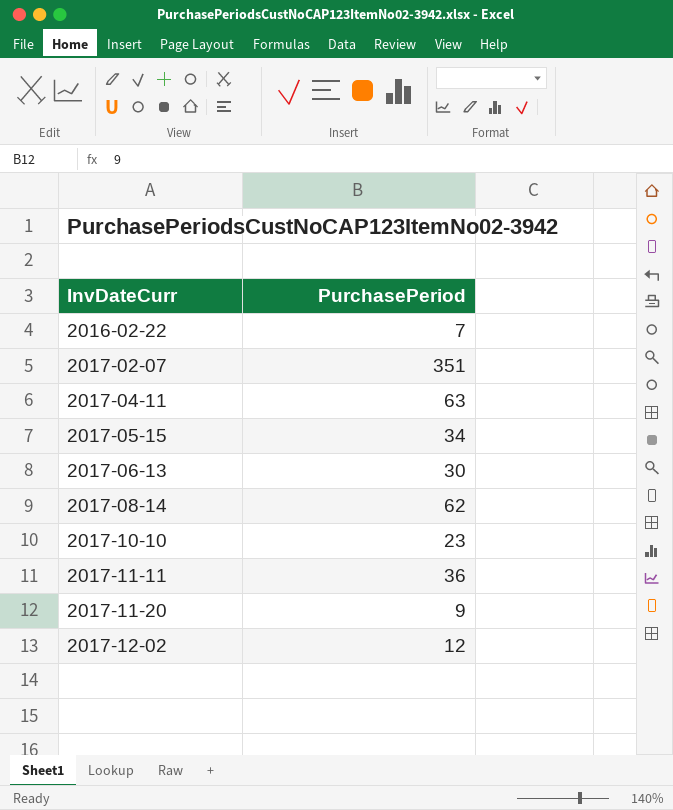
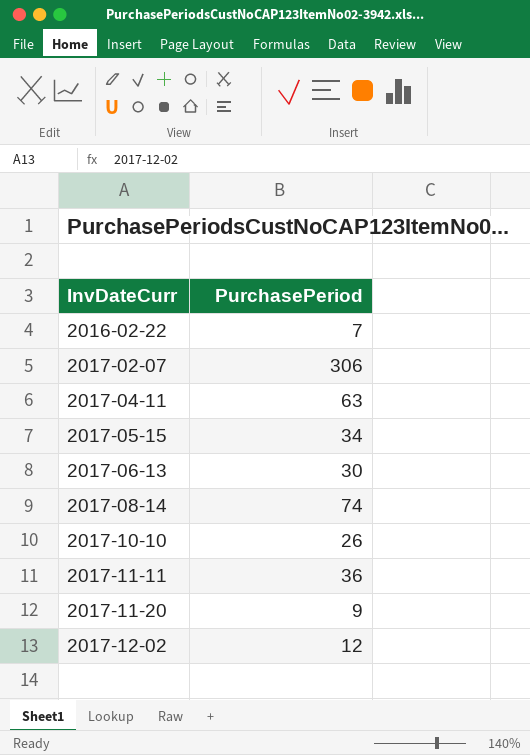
2017-02-07 | PurchasePeriod: 351 -> 306
2017-08-14 | PurchasePeriod: 62 -> 74
2017-10-10 | PurchasePeriod: 23 -> 26

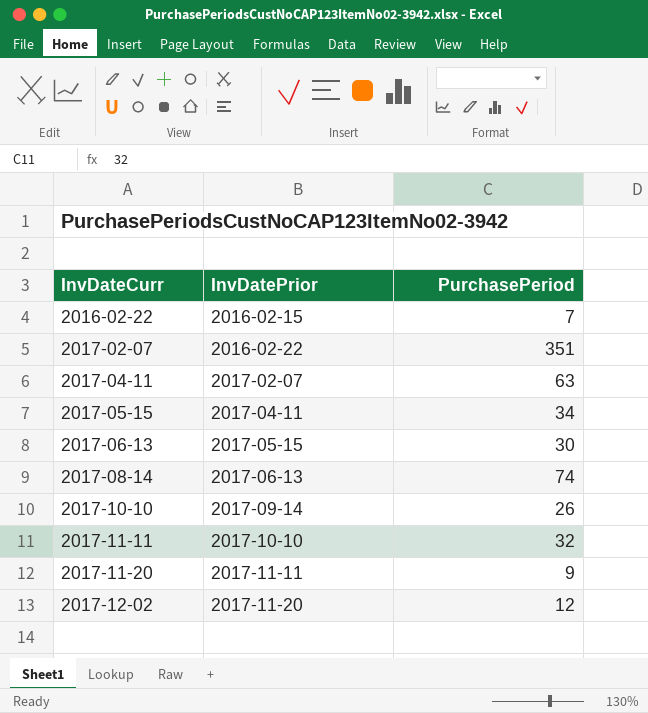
column InvDatePrior | position: none -> 2
2017-02-07 | PurchasePeriod: 306 -> 351
2017-11-11 | PurchasePeriod: 36 -> 32

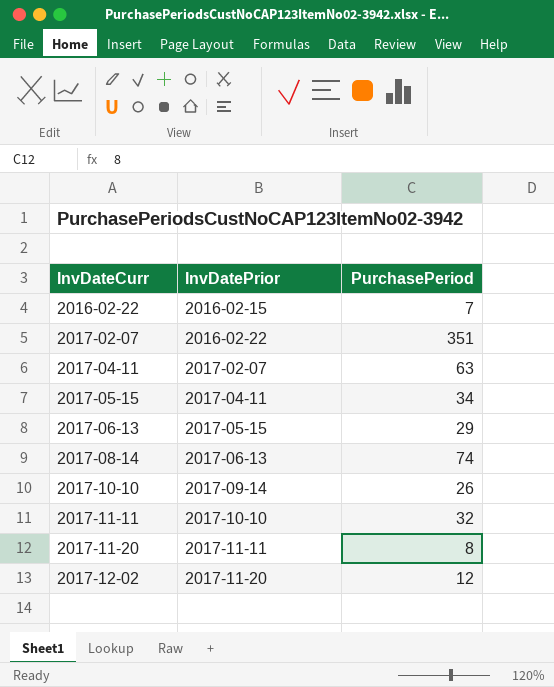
2017-06-13 | PurchasePeriod: 30 -> 29
2017-11-20 | PurchasePeriod: 9 -> 8

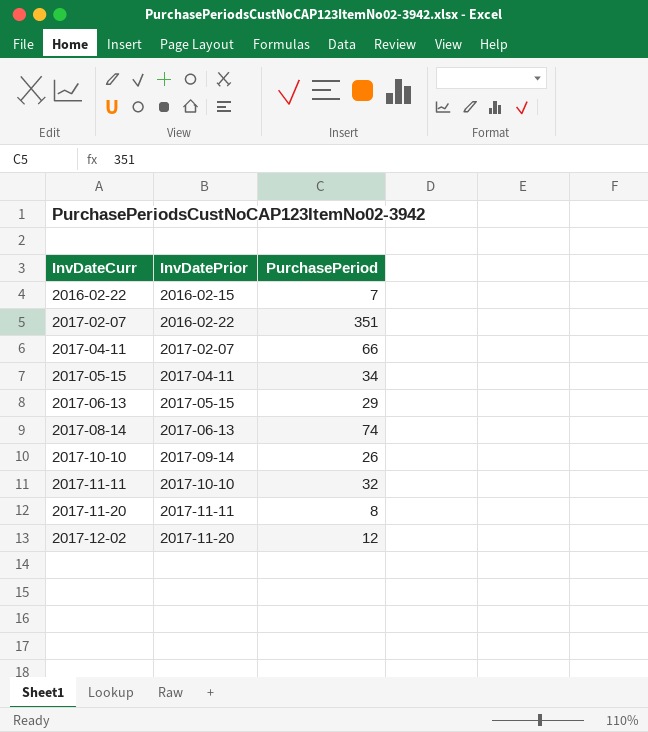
2017-04-11 | PurchasePeriod: 63 -> 66

